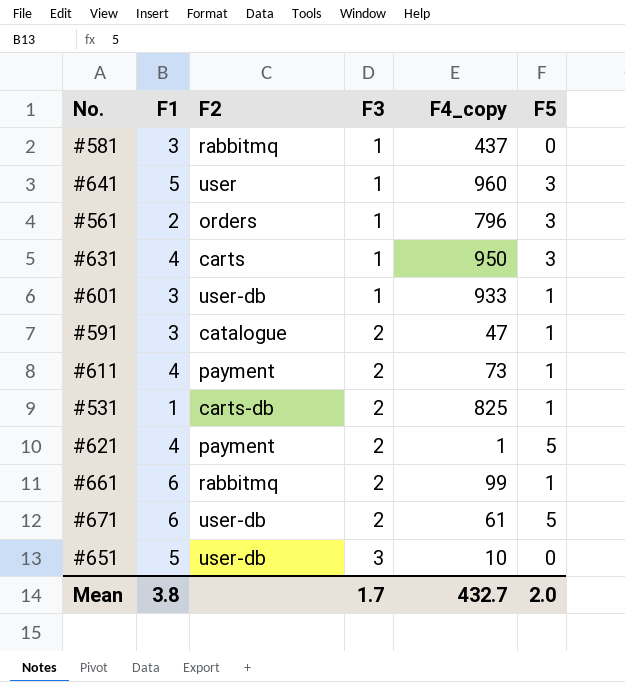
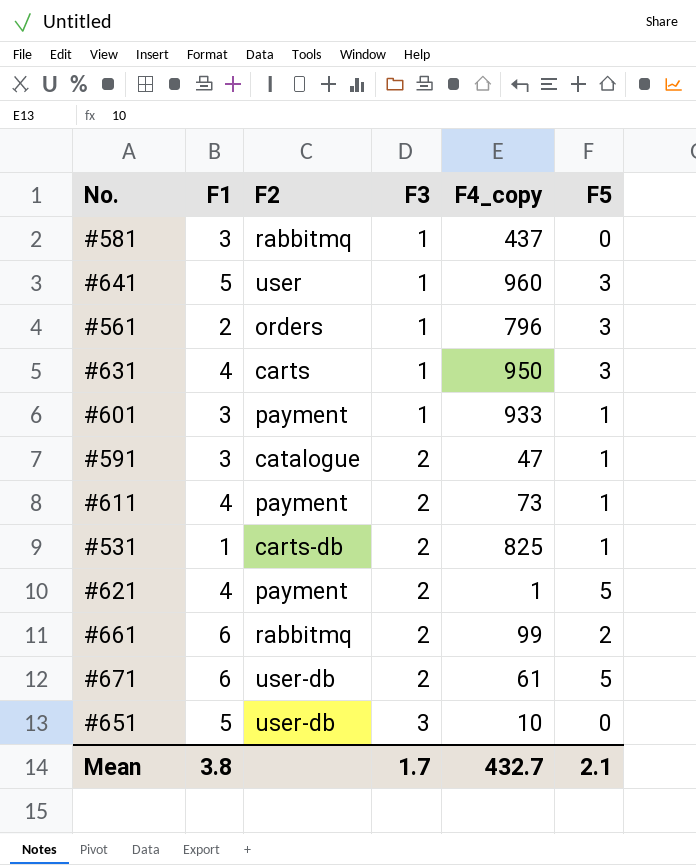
#601 | F2: user-db -> payment
#661 | F5: 1 -> 2
Mean | F5: 2.0 -> 2.1

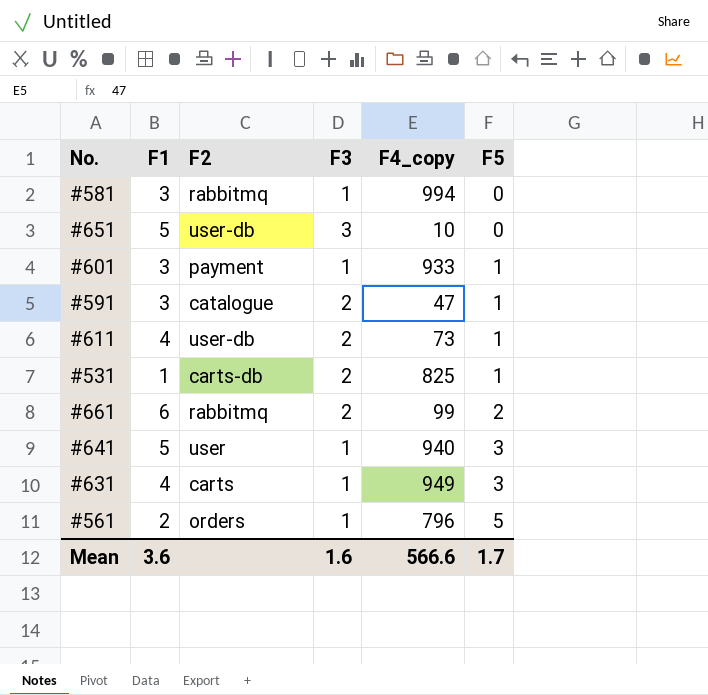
row order: F3 ascending -> F5 ascending
row #621: 4 | payment | 2 | 1 | 5 -> none
row #671: 6 | user-db | 2 | 61 | 5 -> none
#581 | F4_copy: 437 -> 994
#611 | F2: payment -> user-db
#641 | F4_copy: 960 -> 940
#631 | F4_copy: 950 -> 949
#561 | F5: 3 -> 5
Mean | F1: 3.8 -> 3.6
Mean | F3: 1.7 -> 1.6
Mean | F4_copy: 432.7 -> 566.6
Mean | F5: 2.1 -> 1.7

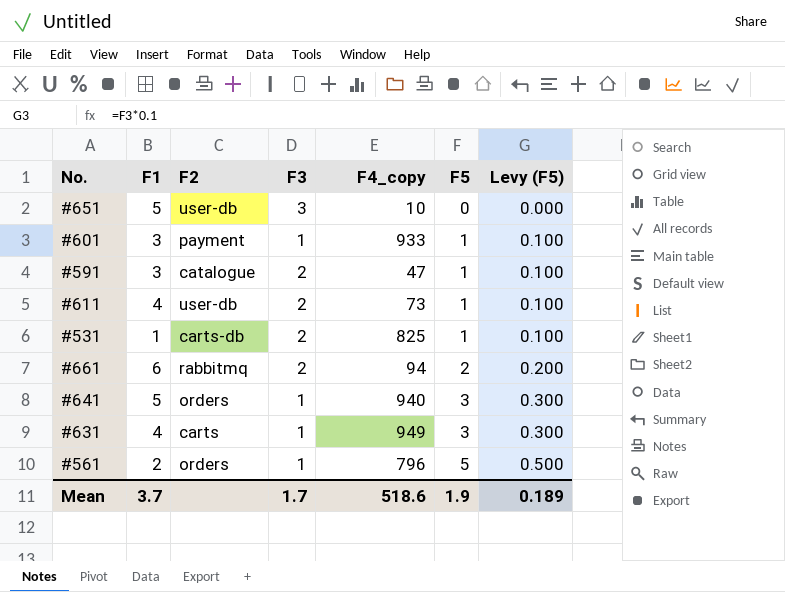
column Levy (F5) | formula: none -> [F5] * 0.1
row #581: 3 | rabbitmq | 1 | 994 | 0 -> none
#661 | F4_copy: 99 -> 94
#641 | F2: user -> orders
Mean | F1: 3.6 -> 3.7
Mean | F3: 1.6 -> 1.7
Mean | F4_copy: 566.6 -> 518.6
Mean | F5: 1.7 -> 1.9

